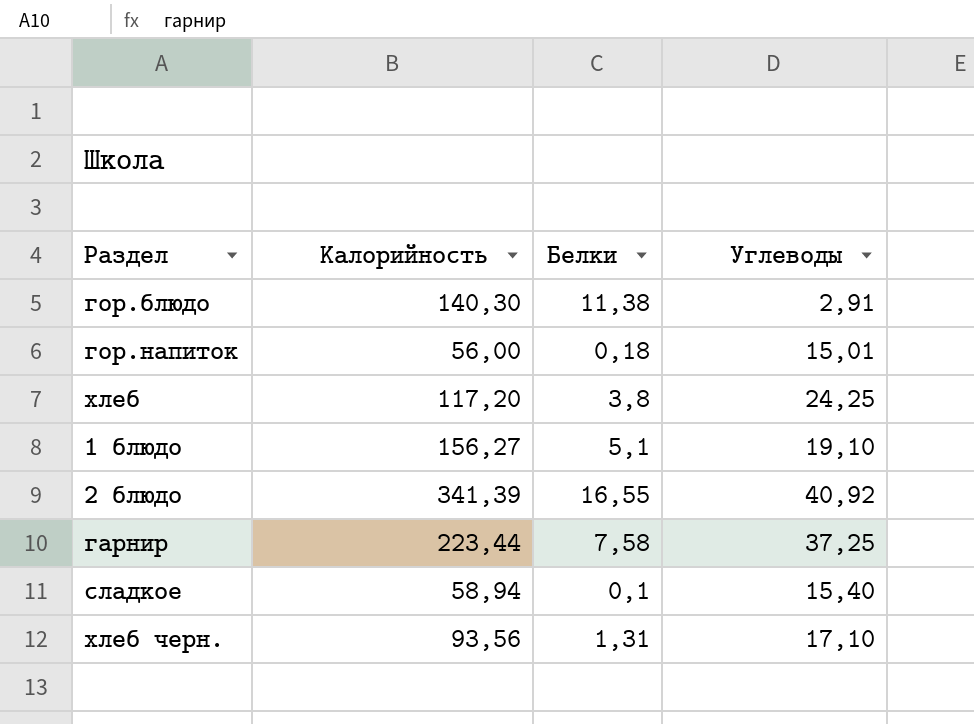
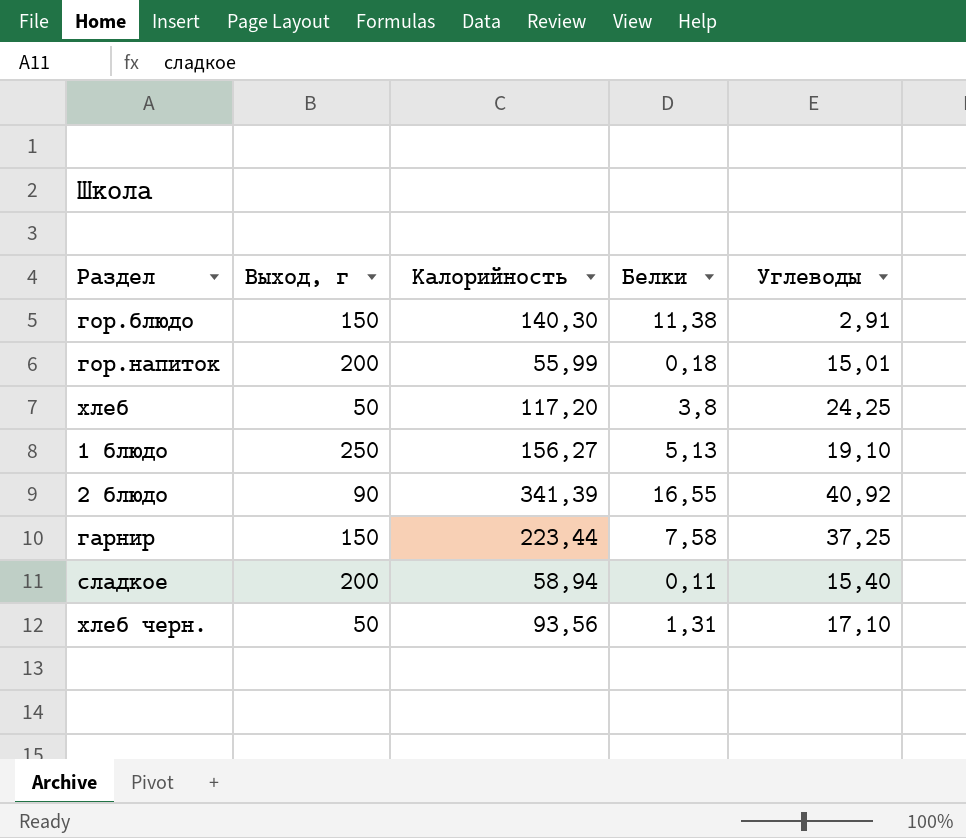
column Выход, г | position: none -> 2
гор.напиток | Калорийность: 56,00 -> 55,99
1 блюдо | Белки: 5,1 -> 5,13
сладкое | Белки: 0,1 -> 0,11

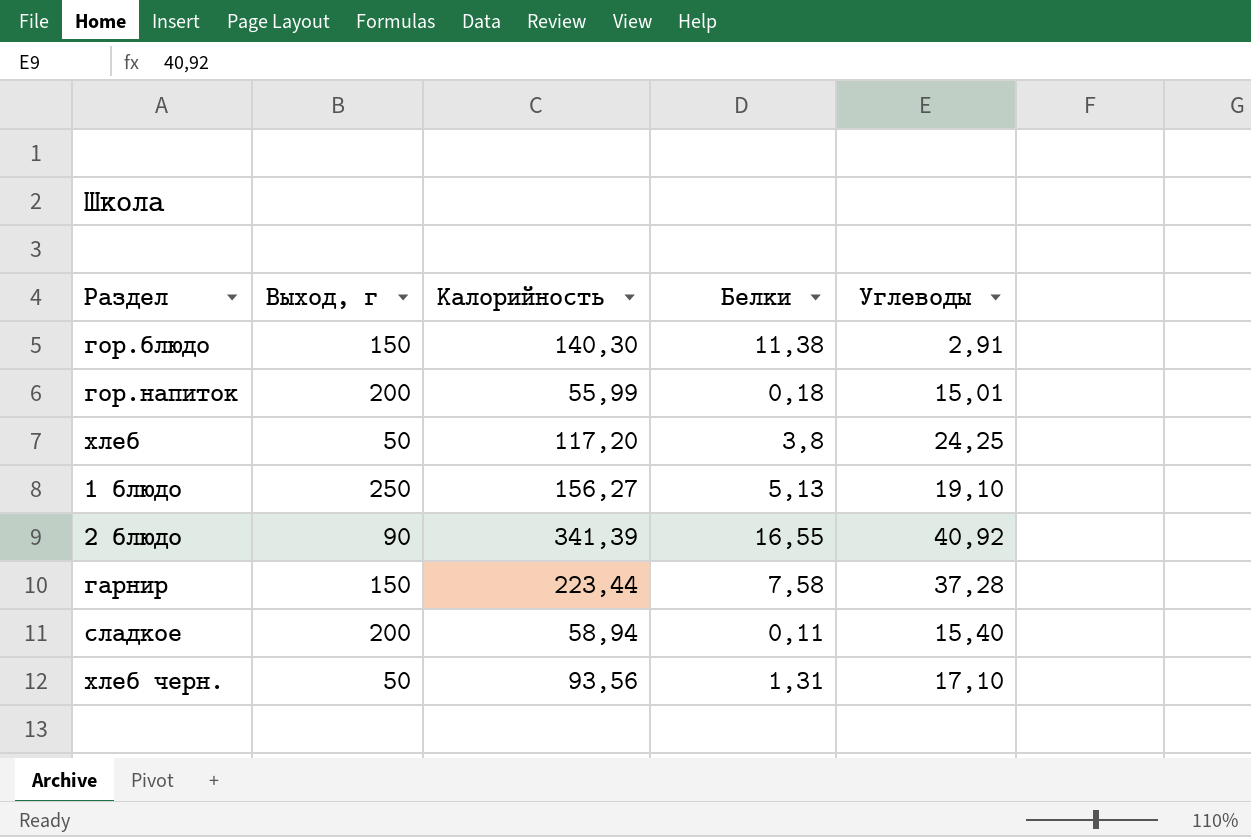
гарнир | Углеводы: 37,25 -> 37,28

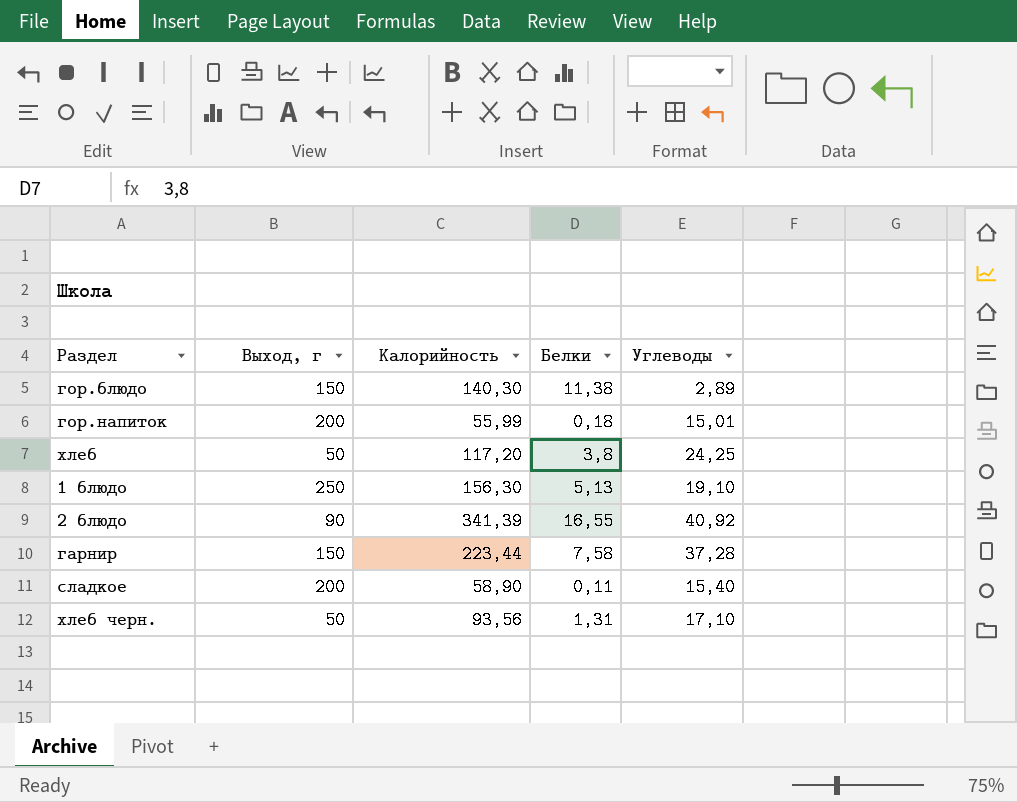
гор.блюдо | Углеводы: 2,91 -> 2,89
1 блюдо | Калорийность: 156,27 -> 156,30
сладкое | Калорийность: 58,94 -> 58,90

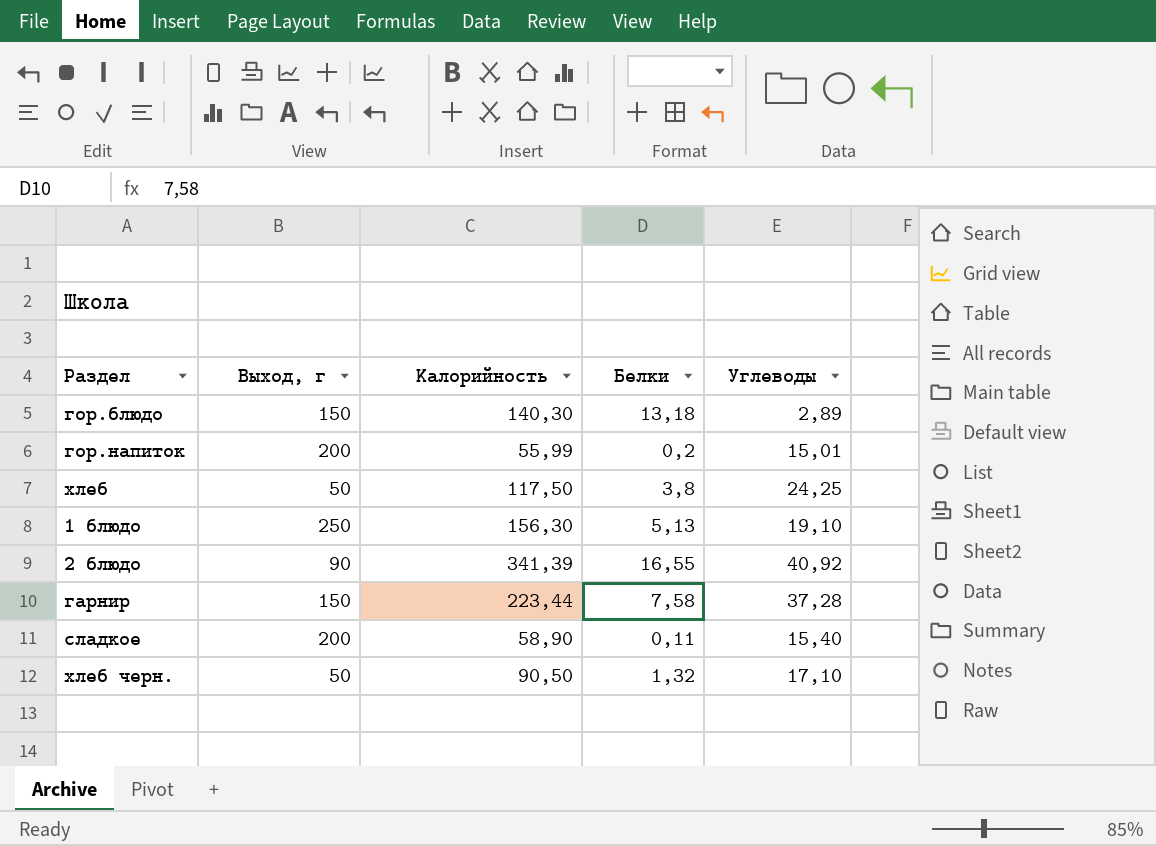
гор.блюдо | Белки: 11,38 -> 13,18
гор.напиток | Белки: 0,18 -> 0,2
хлеб | Калорийность: 117,20 -> 117,50
хлеб черн. | Калорийность: 93,56 -> 90,50
хлеб черн. | Белки: 1,31 -> 1,32

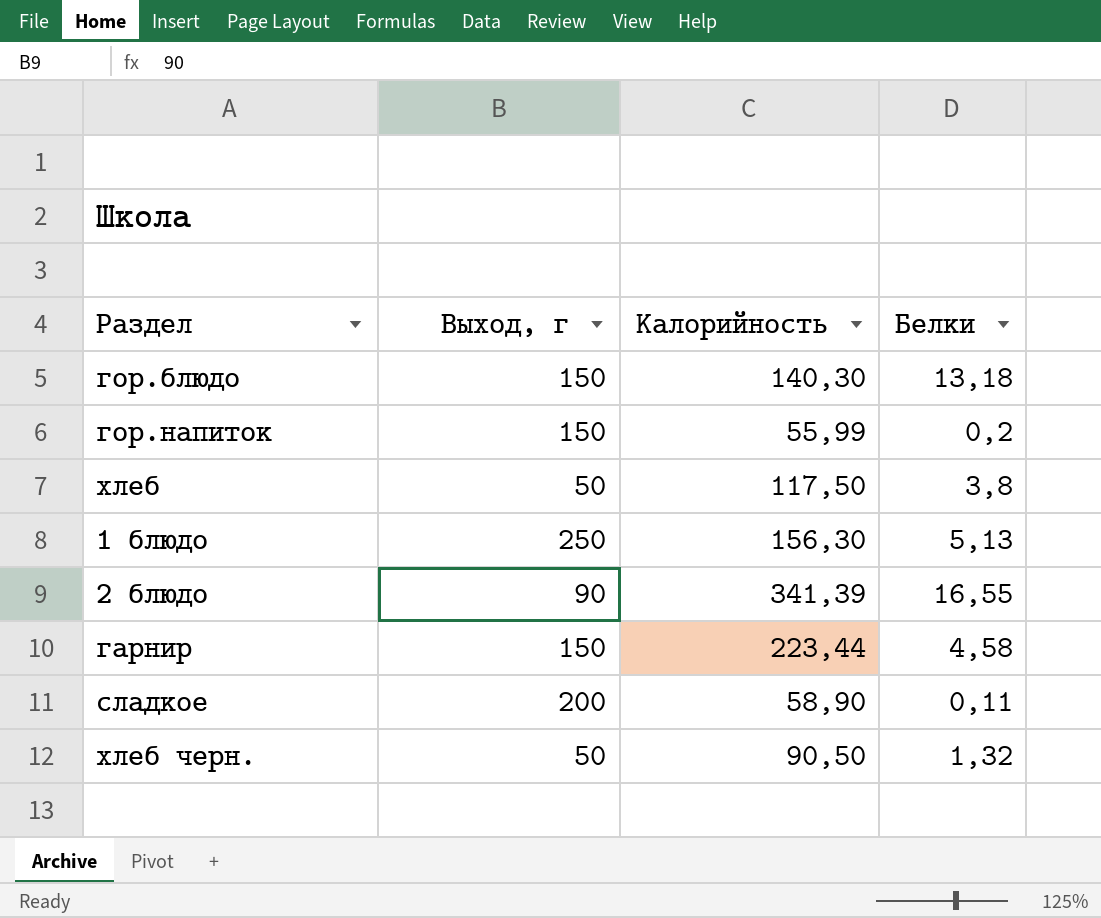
column Углеводы | position: 5 -> none
гор.напиток | Выход, г: 200 -> 150
гарнир | Белки: 7,58 -> 4,58

